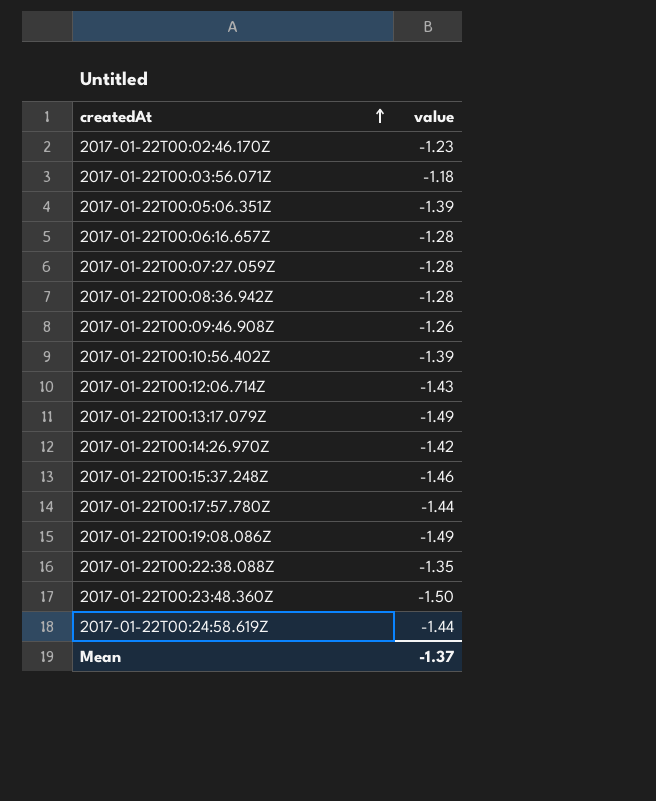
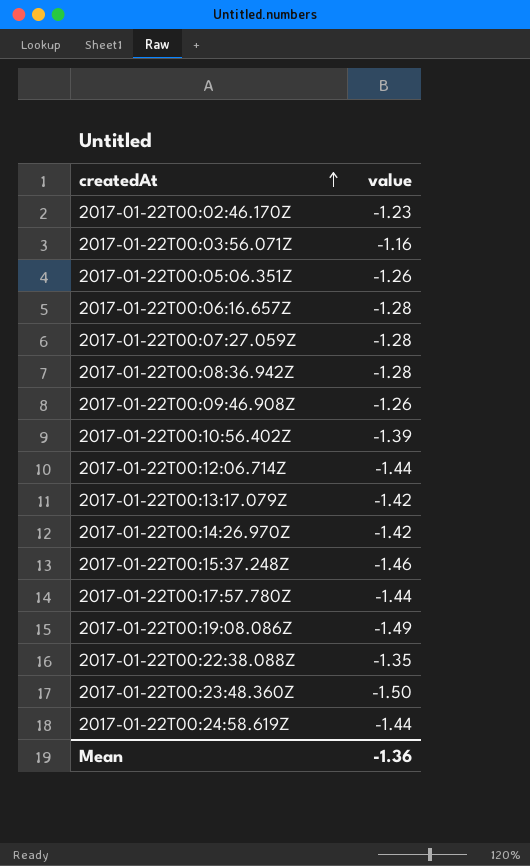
2017-01-22T00:03:56.071Z | value: -1.18 -> -1.16
2017-01-22T00:05:06.351Z | value: -1.39 -> -1.26
2017-01-22T00:12:06.714Z | value: -1.43 -> -1.44
2017-01-22T00:13:17.079Z | value: -1.49 -> -1.42
Mean | value: -1.37 -> -1.36

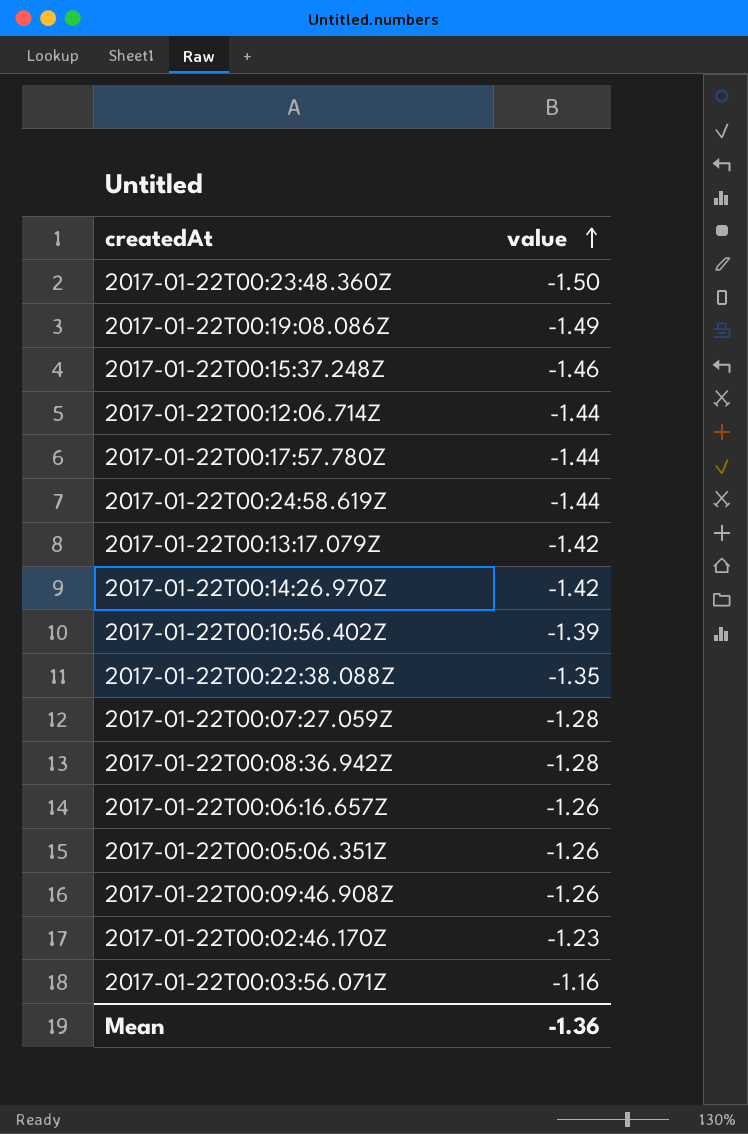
row order: createdAt ascending -> value ascending
2017-01-22T00:06:16.657Z | value: -1.28 -> -1.26

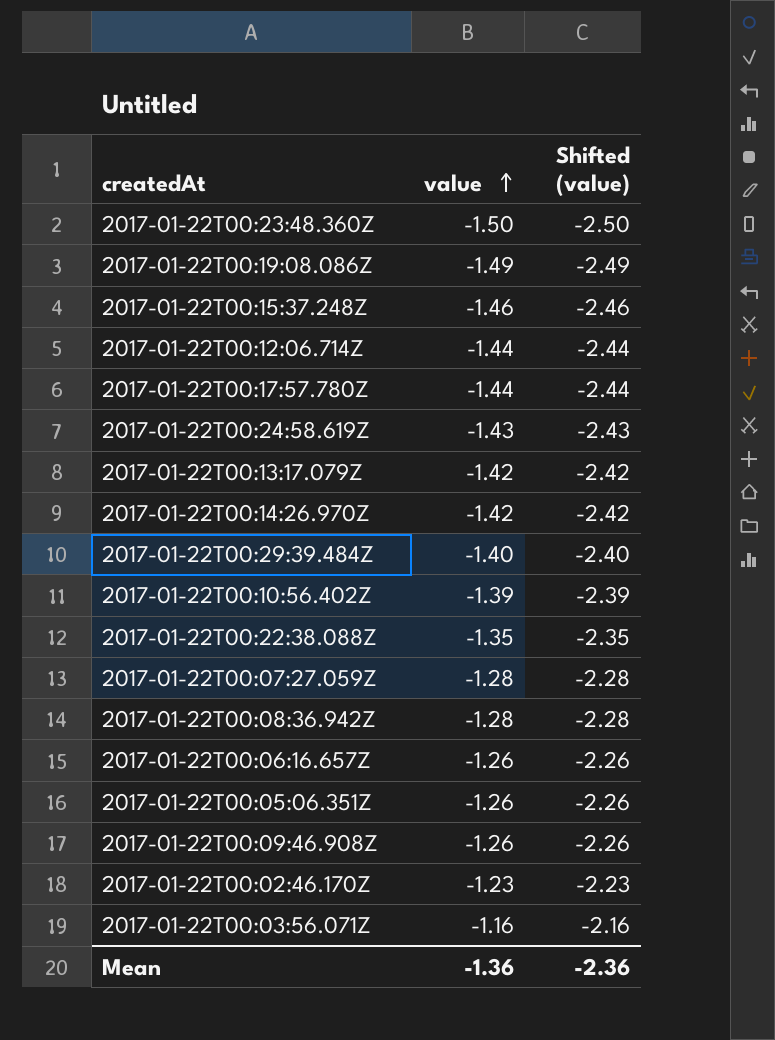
column Shifted (value) | formula: none -> [value] - 1
2017-01-22T00:24:58.619Z | value: -1.44 -> -1.43
row 2017-01-22T00:29:39.484Z: none -> -1.40 | -2.40

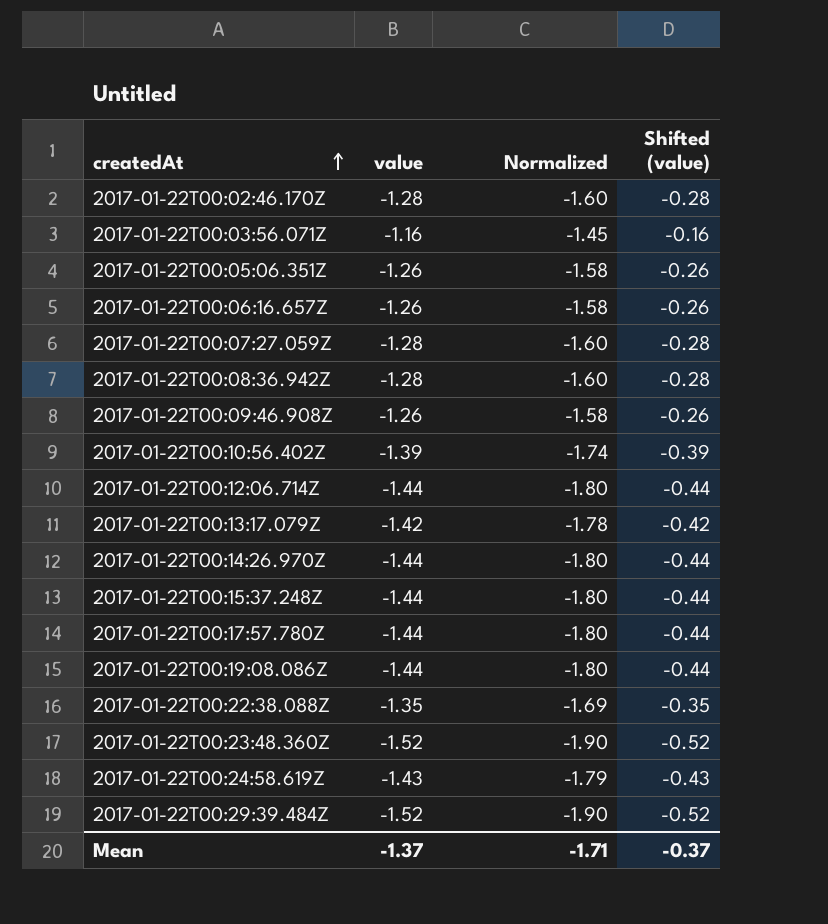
row order: value ascending -> createdAt ascending
column Normalized | formula: none -> [value] * 1.25
column Shifted (value) | formula: [value] - 1 -> [value] + 1
2017-01-22T00:02:46.170Z | value: -1.23 -> -1.28
2017-01-22T00:14:26.970Z | value: -1.42 -> -1.44
2017-01-22T00:15:37.248Z | value: -1.46 -> -1.44
2017-01-22T00:19:08.086Z | value: -1.49 -> -1.44
2017-01-22T00:23:48.360Z | value: -1.50 -> -1.52
2017-01-22T00:29:39.484Z | value: -1.40 -> -1.52
Mean | value: -1.36 -> -1.37
Mean | Shifted (value): -2.36 -> -0.37

